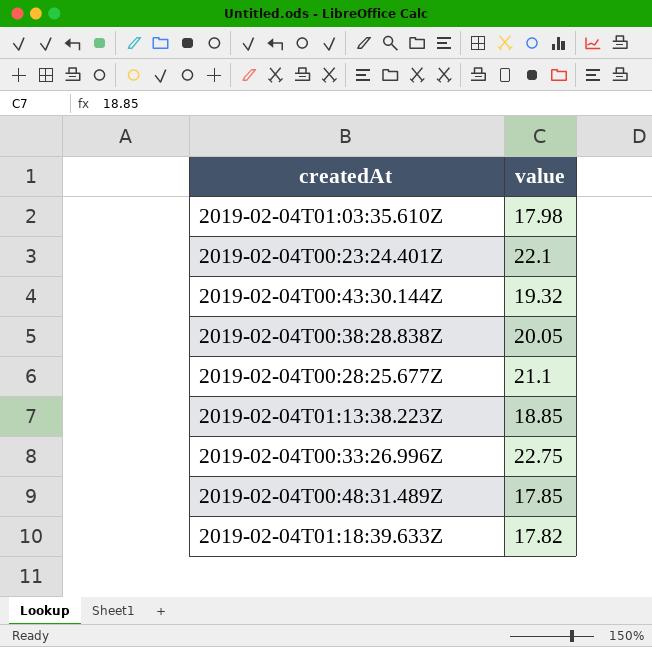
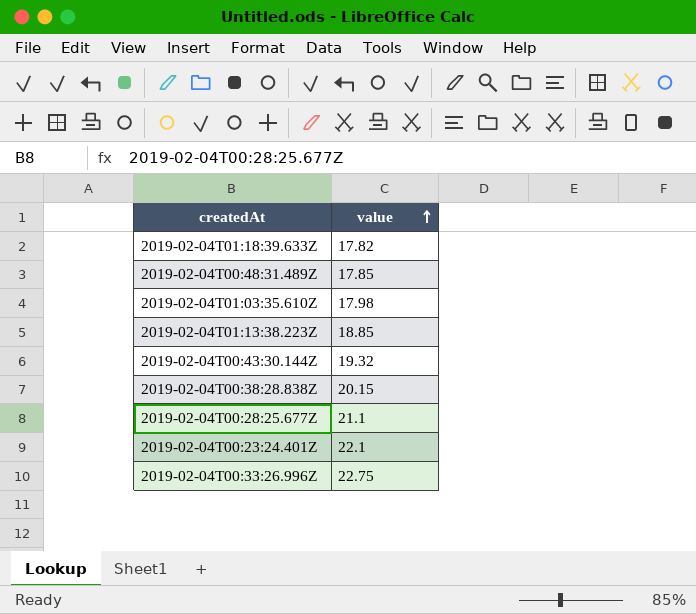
row order: none -> value ascending
2019-02-04T00:38:28.838Z | value: 20.05 -> 20.15

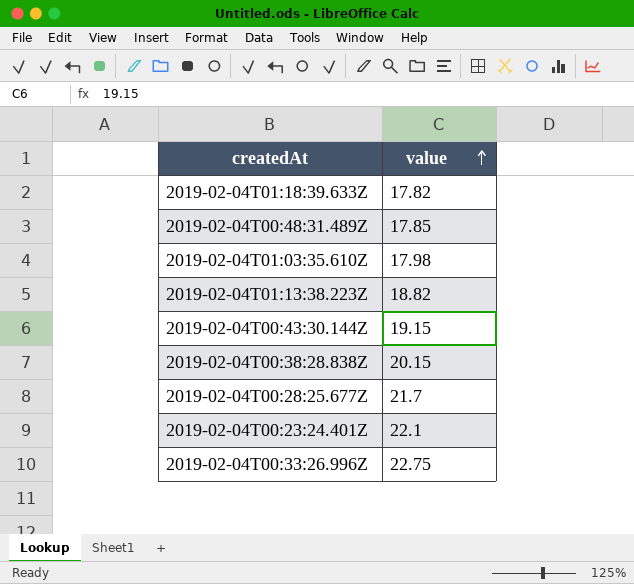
2019-02-04T01:13:38.223Z | value: 18.85 -> 18.82
2019-02-04T00:43:30.144Z | value: 19.32 -> 19.15
2019-02-04T00:28:25.677Z | value: 21.1 -> 21.7

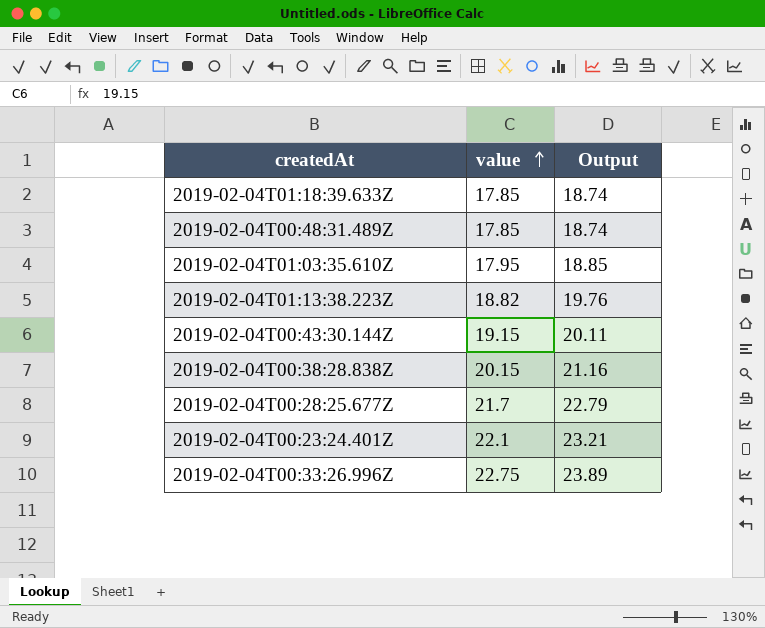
column Output | formula: none -> [value] * 1.05
2019-02-04T01:18:39.633Z | value: 17.82 -> 17.85
2019-02-04T01:03:35.610Z | value: 17.98 -> 17.95

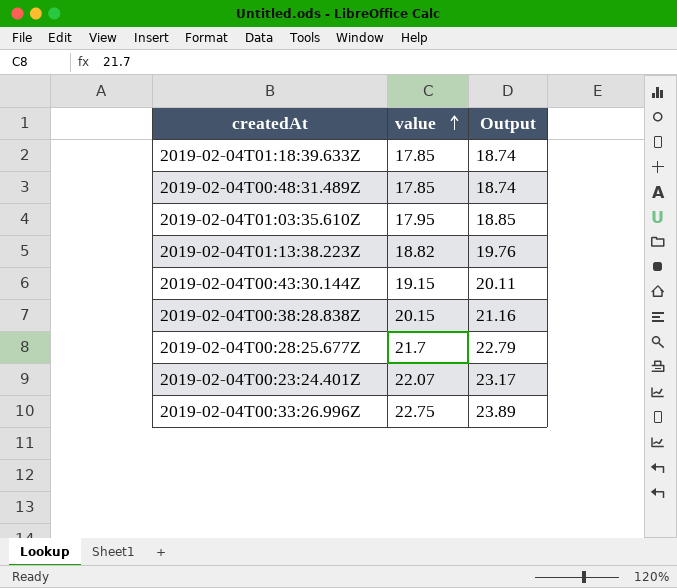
2019-02-04T00:23:24.401Z | value: 22.1 -> 22.07
2019-02-04T00:23:24.401Z | Output: 23.21 -> 23.17

